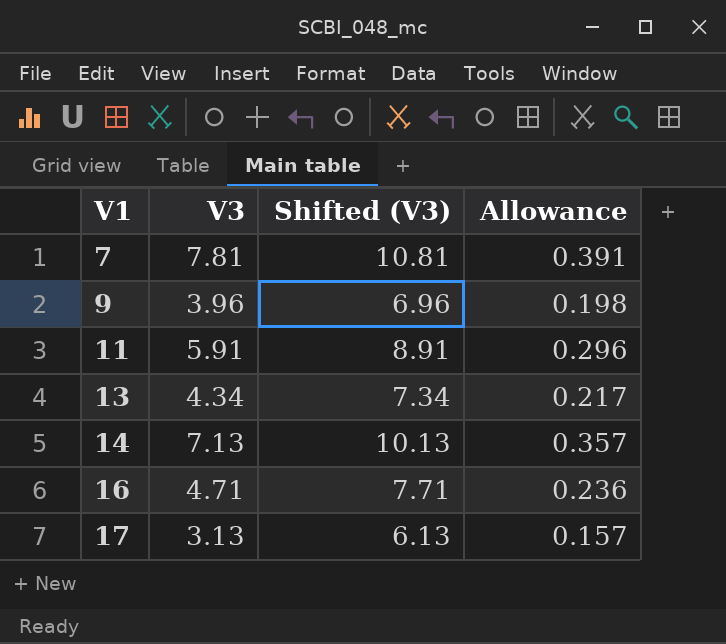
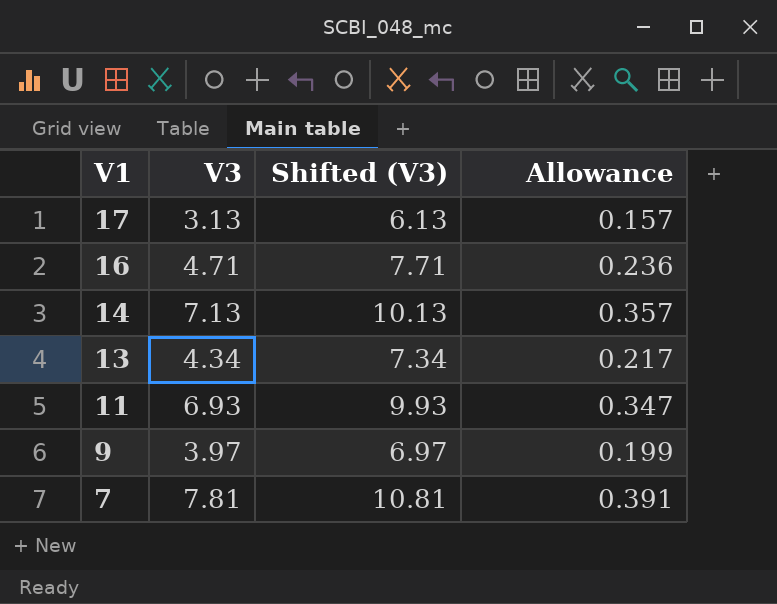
row order: V1 ascending -> V1 descending
11 | V3: 5.91 -> 6.93
11 | Shifted (V3): 8.91 -> 9.93
11 | Allowance: 0.296 -> 0.347
9 | V3: 3.96 -> 3.97
9 | Shifted (V3): 6.96 -> 6.97
9 | Allowance: 0.198 -> 0.199

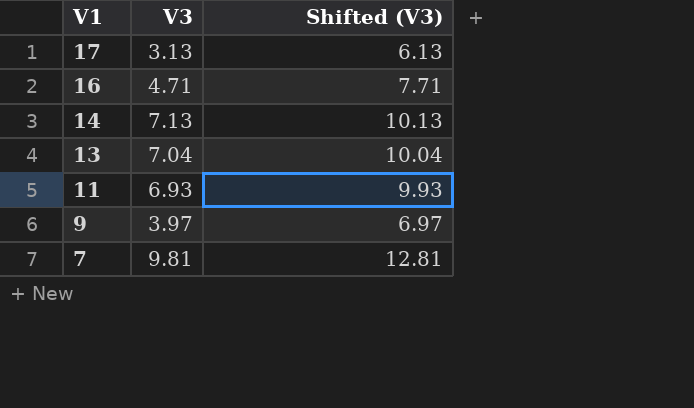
column Allowance | formula: [V3] * 0.05 -> none
13 | V3: 4.34 -> 7.04
13 | Shifted (V3): 7.34 -> 10.04
7 | V3: 7.81 -> 9.81
7 | Shifted (V3): 10.81 -> 12.81

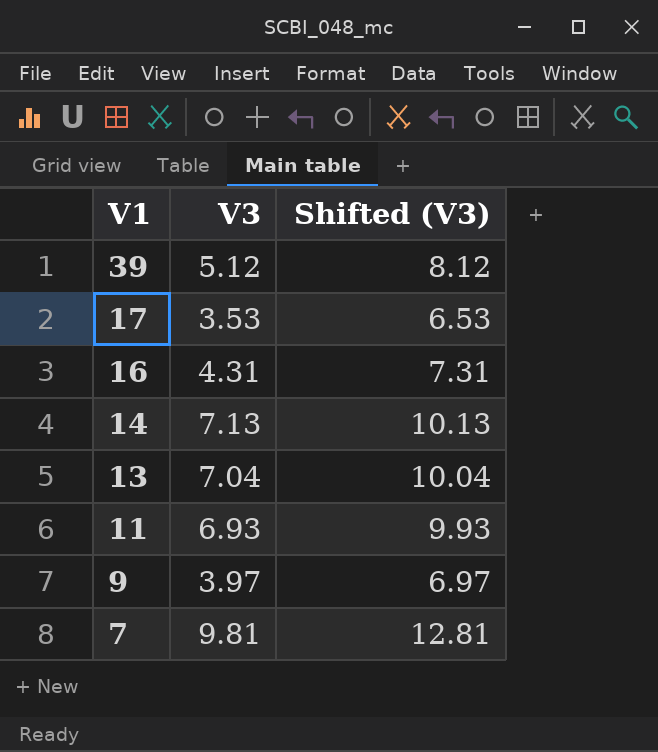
row 39: none -> 5.12 | 8.12
17 | V3: 3.13 -> 3.53
17 | Shifted (V3): 6.13 -> 6.53
16 | V3: 4.71 -> 4.31
16 | Shifted (V3): 7.71 -> 7.31

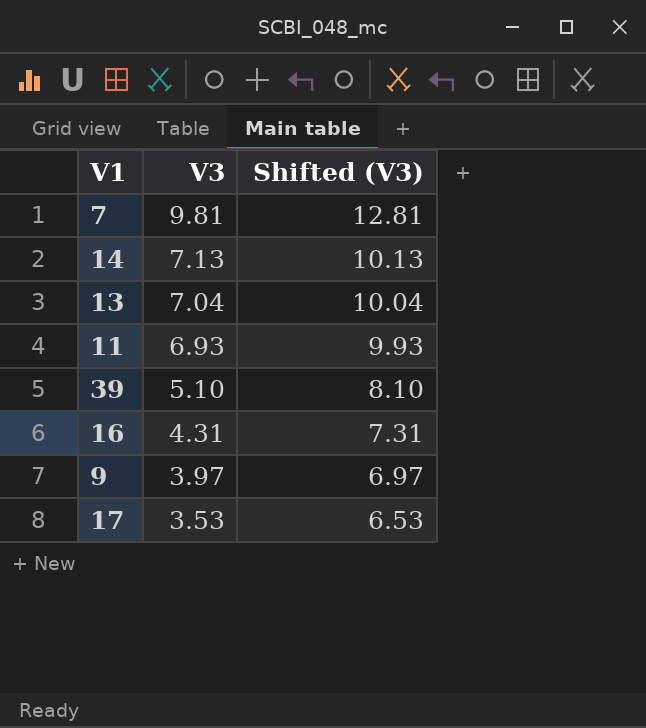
row order: V1 descending -> V3 descending
39 | V3: 5.12 -> 5.10
39 | Shifted (V3): 8.12 -> 8.10

